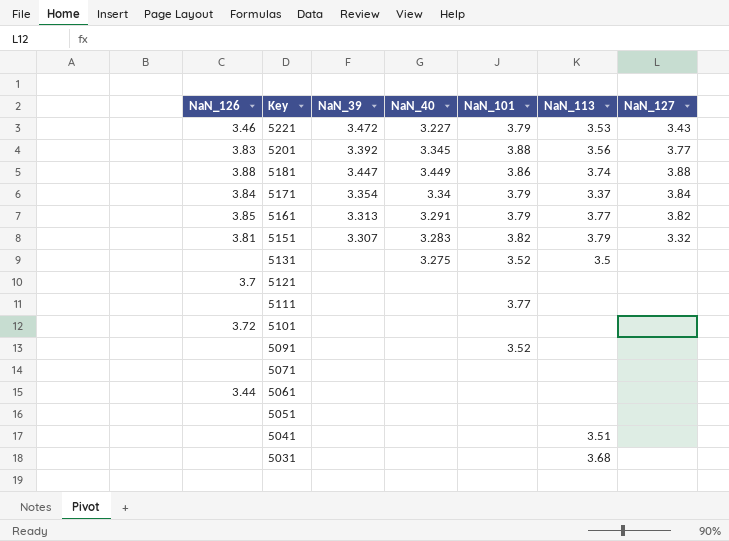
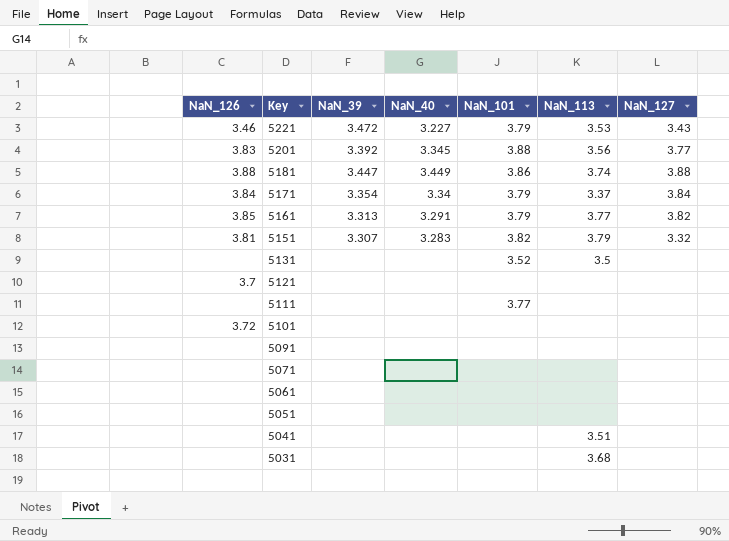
5131 | NaN_40: 3.275 -> none
5091 | NaN_101: 3.52 -> none
5061 | NaN_126: 3.44 -> none

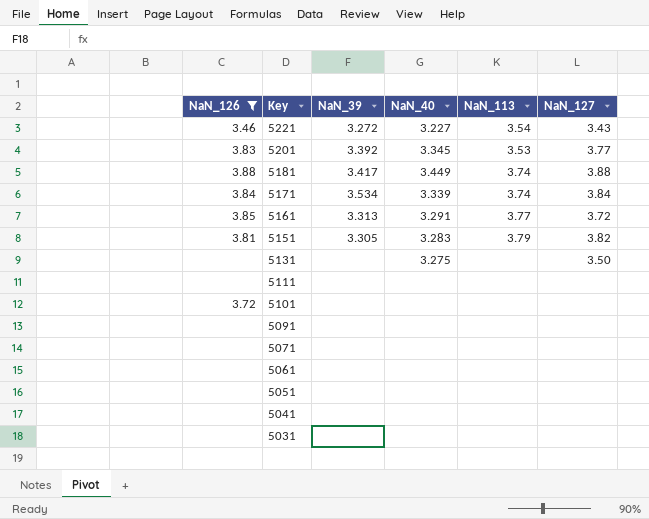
filter: none -> NaN_126 != 3.7
column NaN_101 | position: 5 -> none
5221 | NaN_39: 3.472 -> 3.272
5221 | NaN_113: 3.53 -> 3.54
5201 | NaN_113: 3.56 -> 3.53
5181 | NaN_39: 3.447 -> 3.417
5171 | NaN_39: 3.354 -> 3.534
5171 | NaN_40: 3.34 -> 3.339
5171 | NaN_113: 3.37 -> 3.74
5161 | NaN_127: 3.82 -> 3.72
5151 | NaN_39: 3.307 -> 3.305
5151 | NaN_127: 3.32 -> 3.82
5131 | NaN_40: none -> 3.275
5131 | NaN_113: 3.5 -> none
5131 | NaN_127: none -> 3.50
5041 | NaN_113: 3.51 -> none
5031 | NaN_113: 3.68 -> none

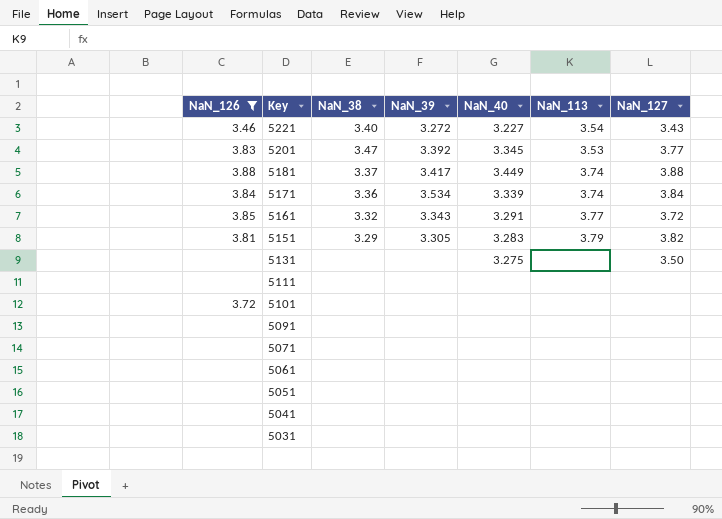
column NaN_38 | position: none -> 3
5161 | NaN_39: 3.313 -> 3.343

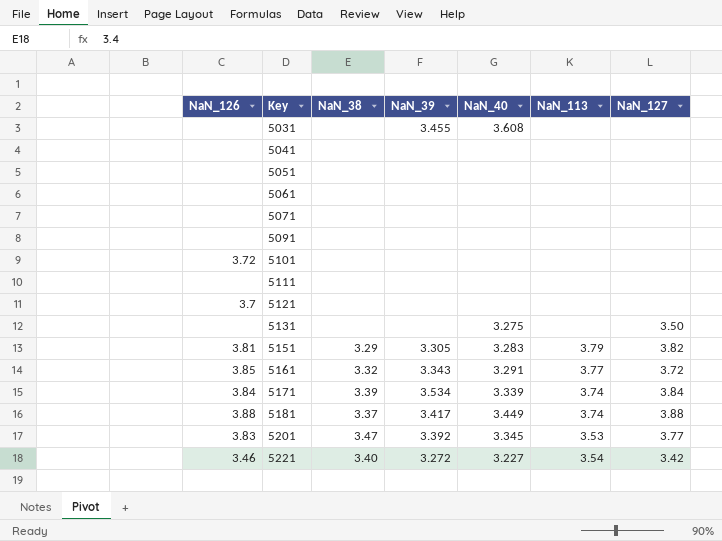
filter: NaN_126 != 3.7 -> none
row order: Key descending -> Key ascending
5031 | NaN_39: none -> 3.455
5031 | NaN_40: none -> 3.608
5171 | NaN_38: 3.36 -> 3.39
5221 | NaN_127: 3.43 -> 3.42

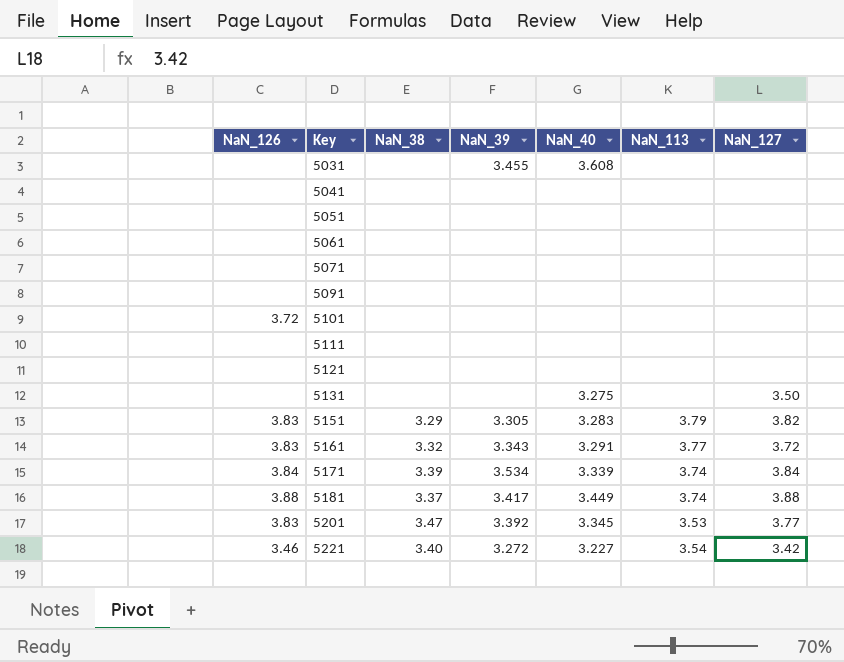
5121 | NaN_126: 3.7 -> none
5151 | NaN_126: 3.81 -> 3.83
5161 | NaN_126: 3.85 -> 3.83

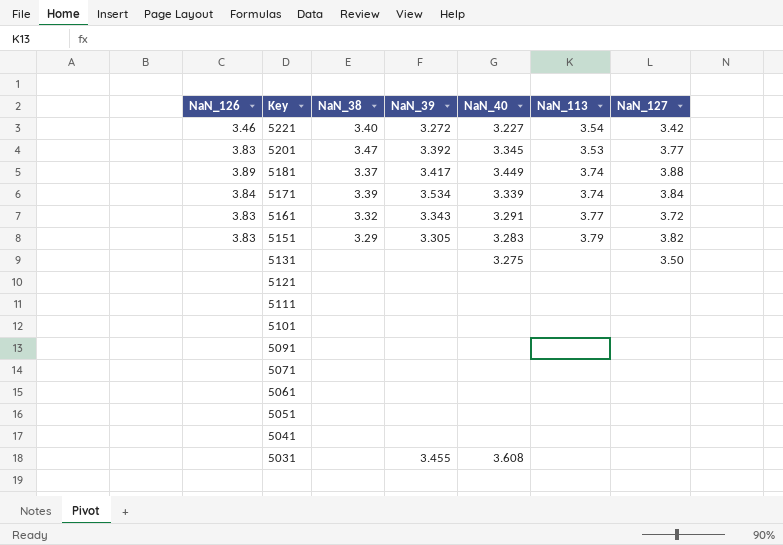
row order: Key ascending -> Key descending
5181 | NaN_126: 3.88 -> 3.89
5101 | NaN_126: 3.72 -> none

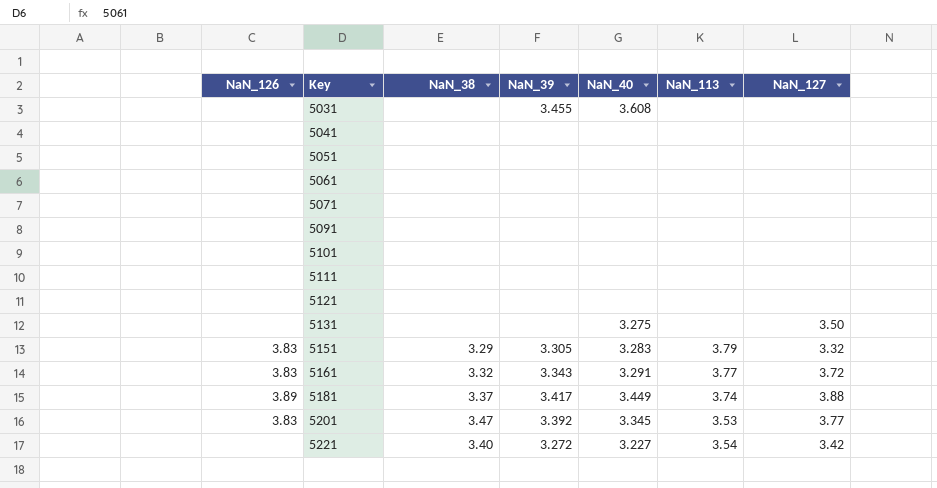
row order: Key descending -> Key ascending
row 5171: 3.84 | 3.39 | 3.534 | 3.339 | 3.74 | 3.84 -> none
5151 | NaN_127: 3.82 -> 3.32
5221 | NaN_126: 3.46 -> none

